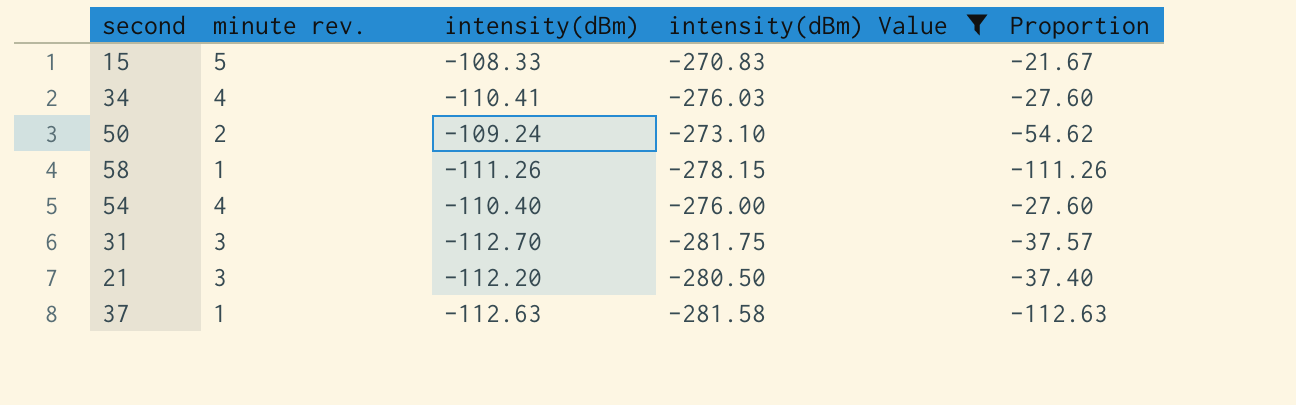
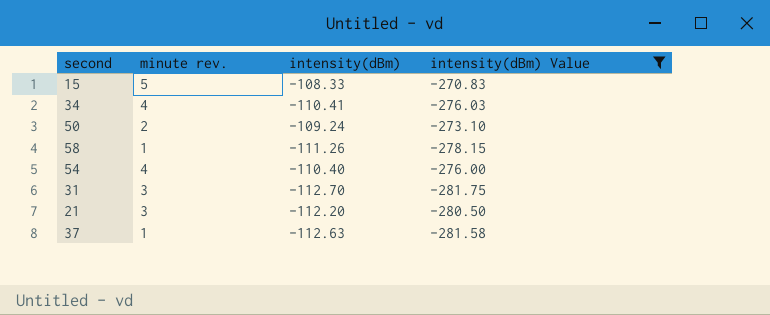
column Proportion | formula: [intensity(dBm)] / [minute rev.] -> none

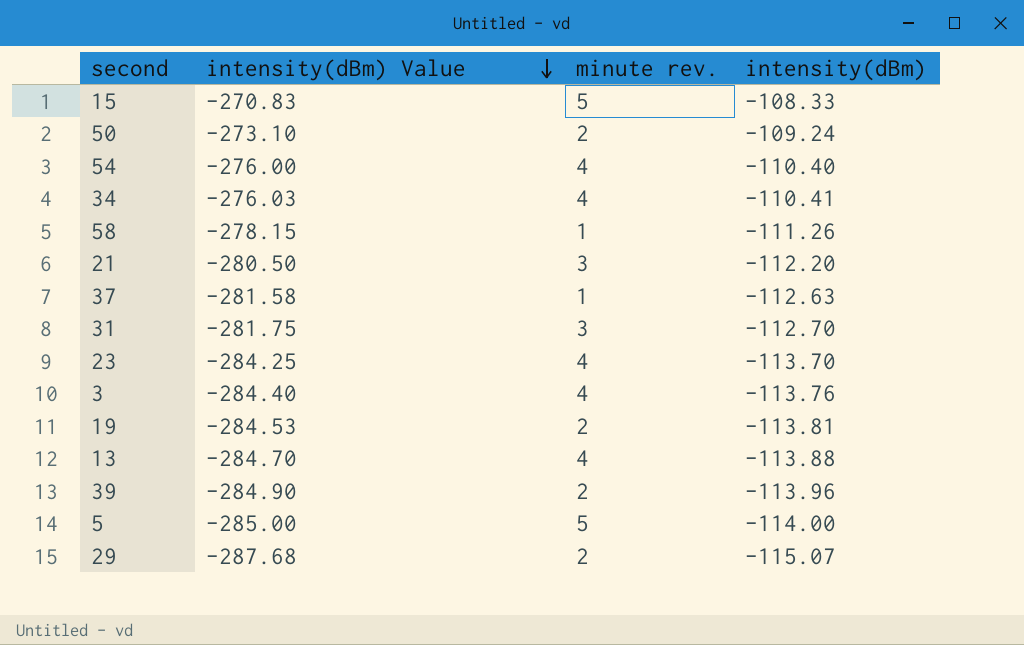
filter: intensity(dBm) Value >= -281.75 -> none
row order: none -> intensity(dBm) Value descending
column intensity(dBm) Value | position: 4 -> 2

